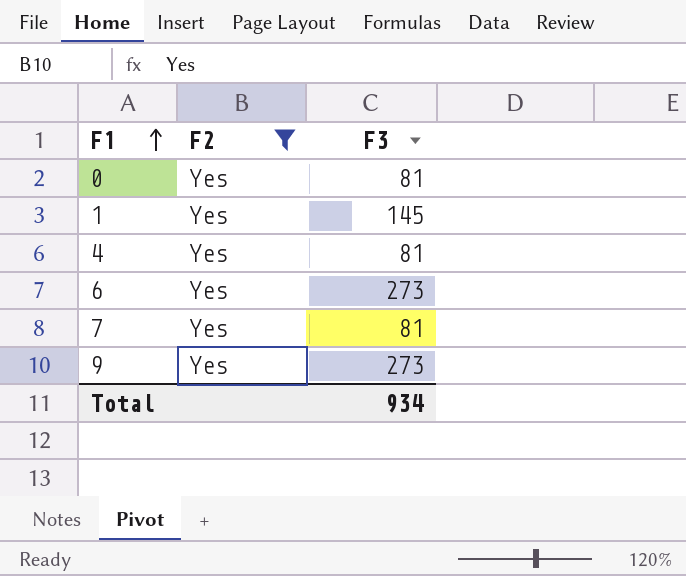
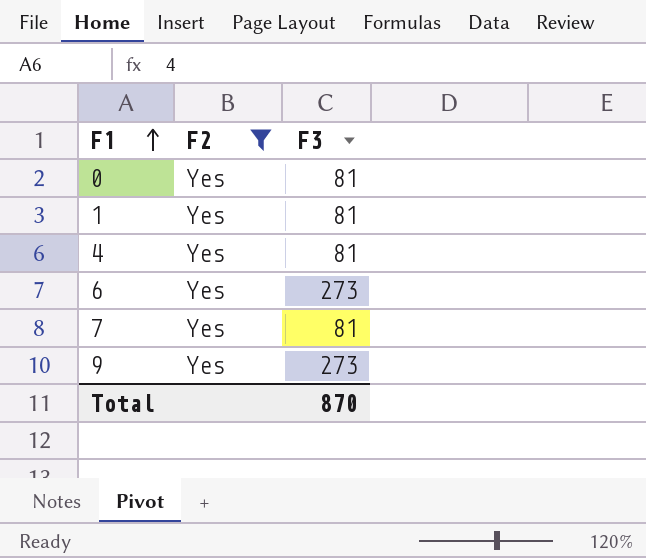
1 | F3: 145 -> 81
Total | F3: 934 -> 870

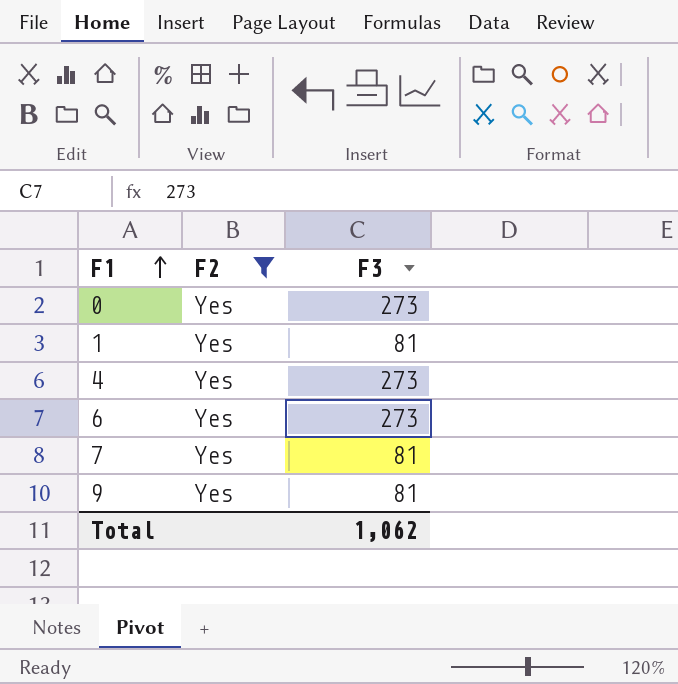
0 | F3: 81 -> 273
4 | F3: 81 -> 273
9 | F3: 273 -> 81
Total | F3: 870 -> 1,062

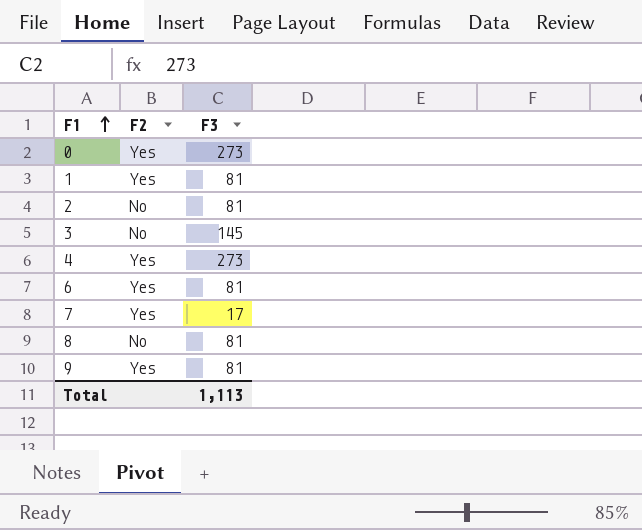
filter: F2 = Yes -> none
6 | F3: 273 -> 81
7 | F3: 81 -> 17
Total | F3: 1,062 -> 1,113

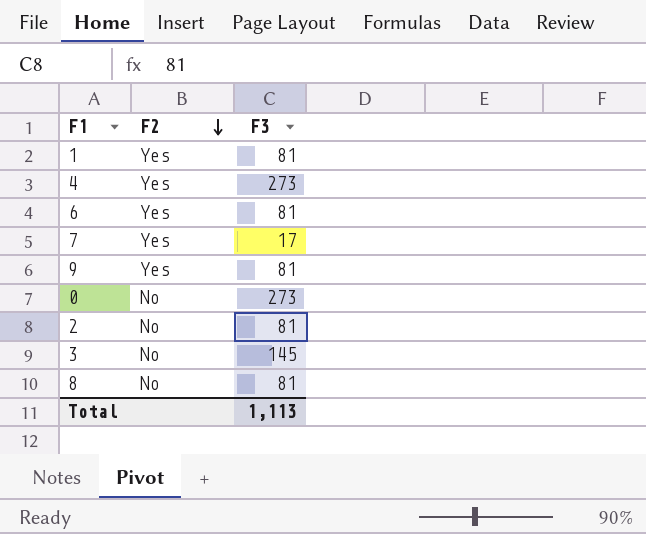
row order: F1 ascending -> F2 descending
0 | F2: Yes -> No

